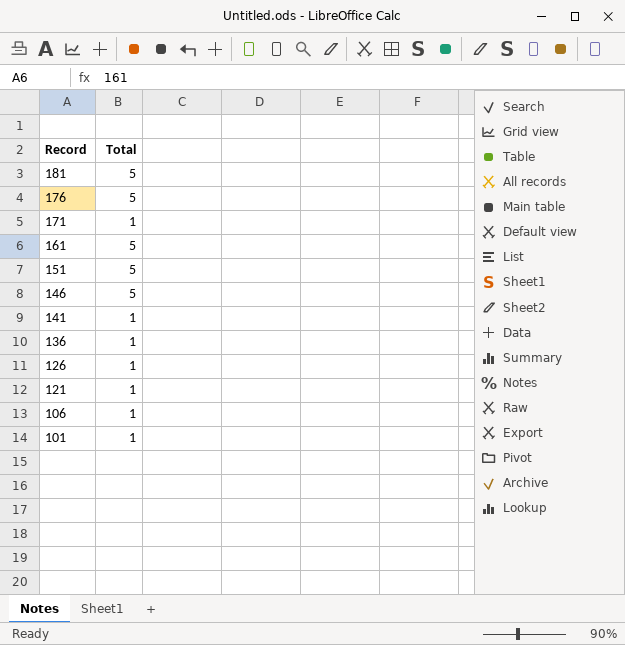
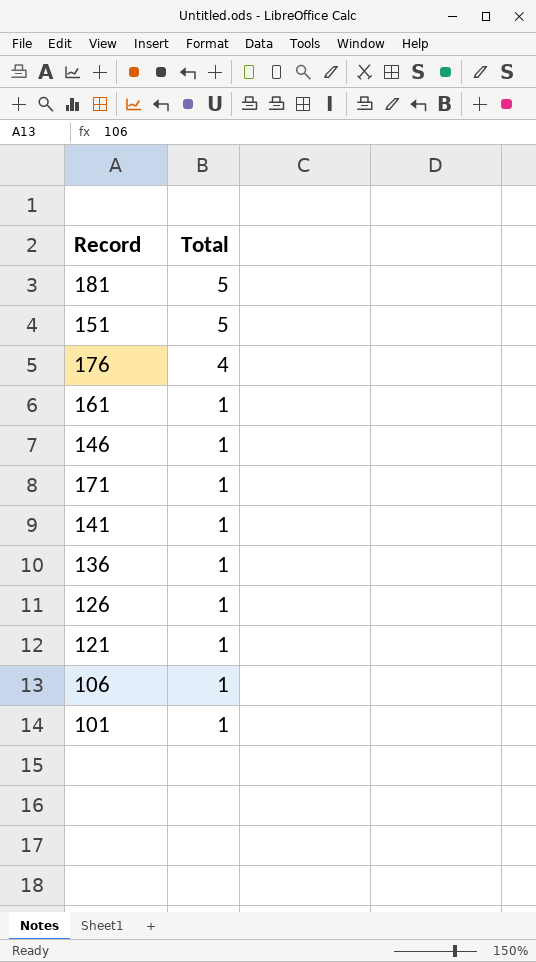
row order: Record descending -> Total descending
176 | Total: 5 -> 4
161 | Total: 5 -> 1
146 | Total: 5 -> 1

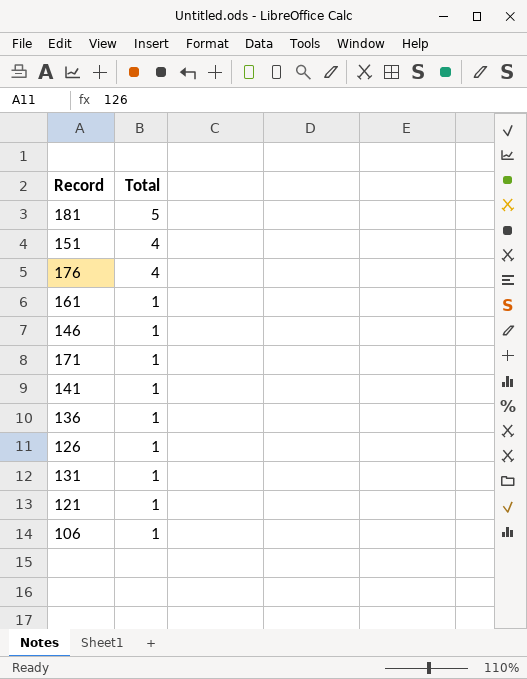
row 101: 1 -> none
151 | Total: 5 -> 4
row 131: none -> 1

